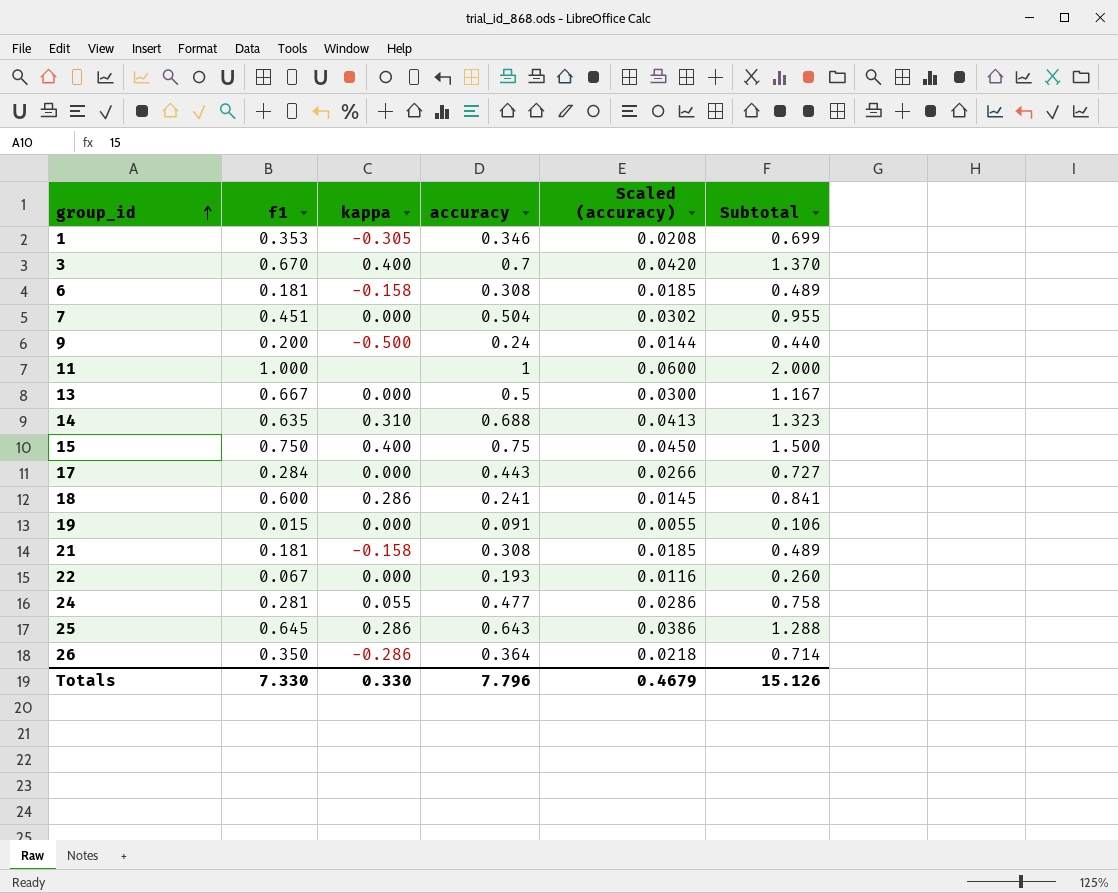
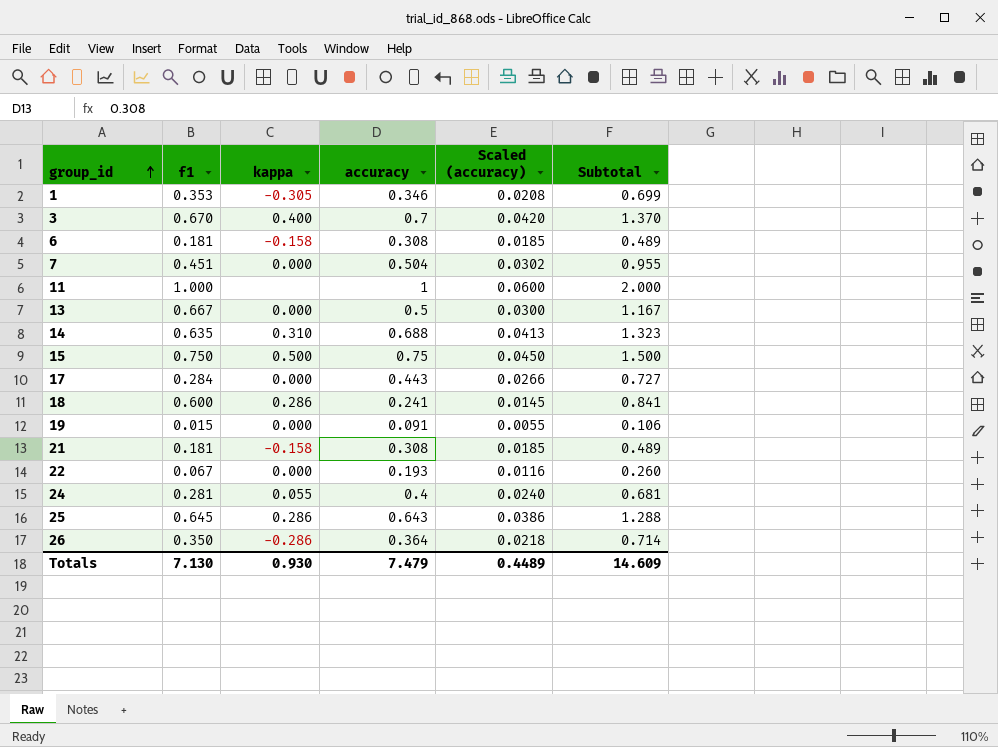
row 9: 0.200 | -0.500 | 0.24 | 0.0144 | 0.440 -> none
15 | kappa: 0.400 -> 0.500
24 | accuracy: 0.477 -> 0.4
24 | Scaled (accuracy): 0.0286 -> 0.0240
24 | Subtotal: 0.758 -> 0.681
Totals | f1: 7.330 -> 7.130
Totals | kappa: 0.330 -> 0.930
Totals | accuracy: 7.796 -> 7.479
Totals | Scaled (accuracy): 0.4679 -> 0.4489
Totals | Subtotal: 15.126 -> 14.609

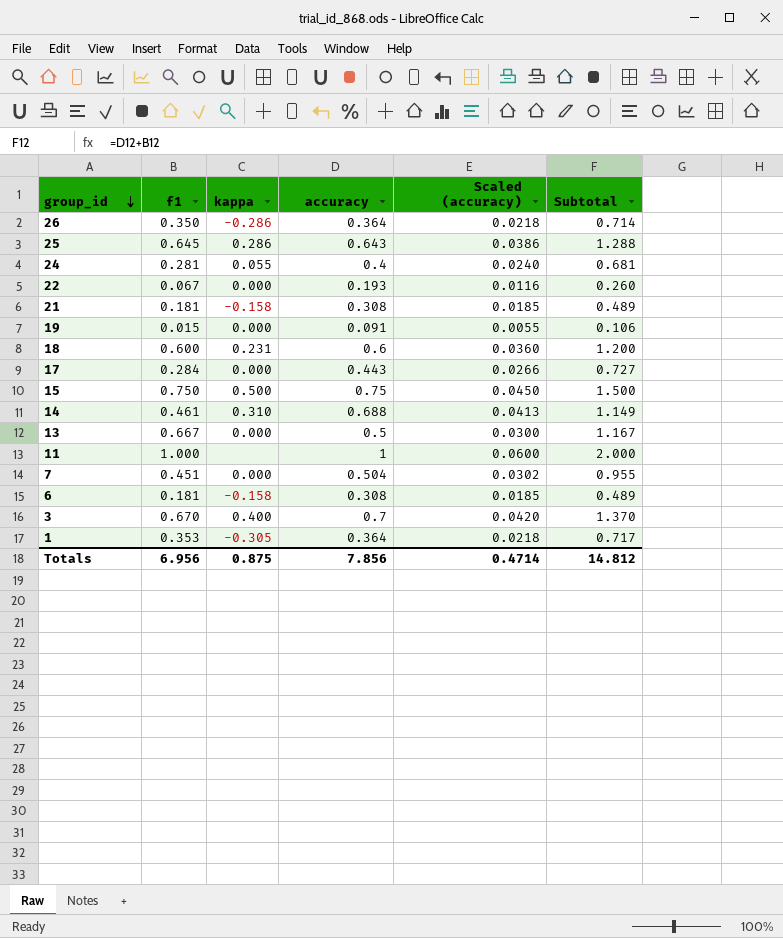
row order: group_id ascending -> group_id descending
18 | kappa: 0.286 -> 0.231
18 | accuracy: 0.241 -> 0.6
18 | Scaled (accuracy): 0.0145 -> 0.0360
18 | Subtotal: 0.841 -> 1.200
14 | f1: 0.635 -> 0.461
14 | Subtotal: 1.323 -> 1.149
1 | accuracy: 0.346 -> 0.364
1 | Scaled (accuracy): 0.0208 -> 0.0218
1 | Subtotal: 0.699 -> 0.717
Totals | f1: 7.130 -> 6.956
Totals | kappa: 0.930 -> 0.875
Totals | accuracy: 7.479 -> 7.856
Totals | Scaled (accuracy): 0.4489 -> 0.4714
Totals | Subtotal: 14.609 -> 14.812

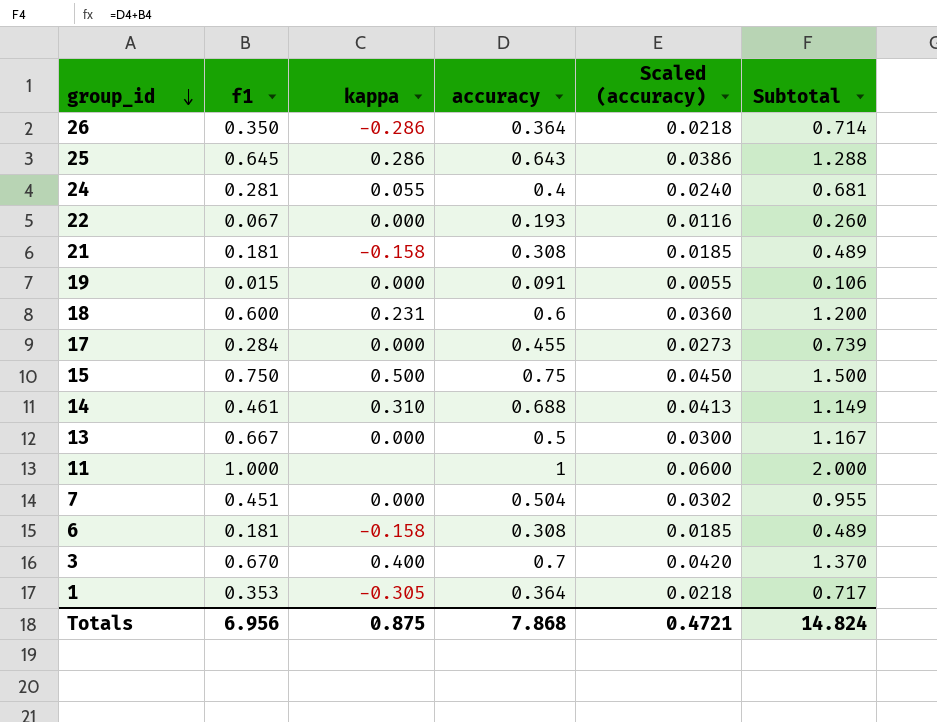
17 | accuracy: 0.443 -> 0.455
17 | Scaled (accuracy): 0.0266 -> 0.0273
17 | Subtotal: 0.727 -> 0.739
Totals | accuracy: 7.856 -> 7.868
Totals | Scaled (accuracy): 0.4714 -> 0.4721
Totals | Subtotal: 14.812 -> 14.824

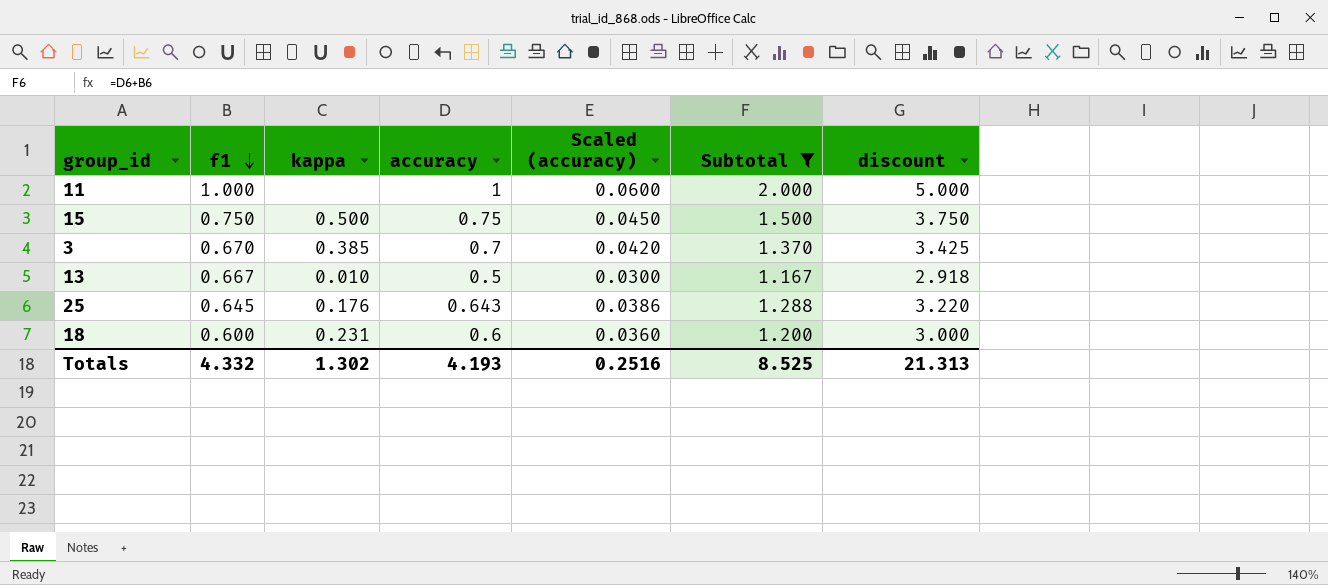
filter: none -> Subtotal >= 1.167
row order: group_id descending -> f1 descending
column discount | formula: none -> [Subtotal] * 2.5
3 | kappa: 0.400 -> 0.385
13 | kappa: 0.000 -> 0.010
25 | kappa: 0.286 -> 0.176
Totals | f1: 6.956 -> 4.332
Totals | kappa: 0.875 -> 1.302
Totals | accuracy: 7.868 -> 4.193
Totals | Scaled (accuracy): 0.4721 -> 0.2516
Totals | Subtotal: 14.824 -> 8.525

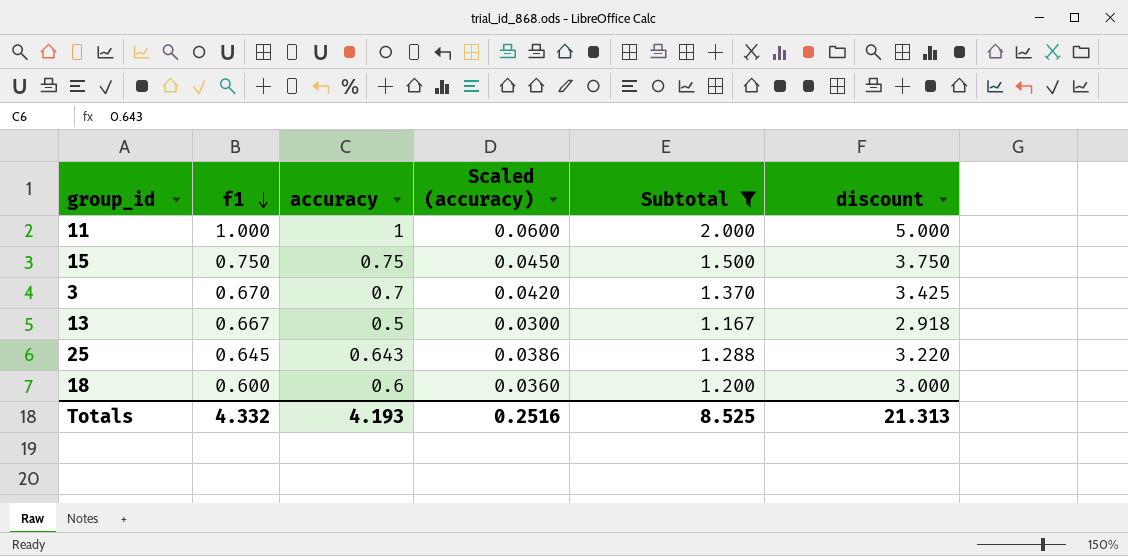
column kappa | position: 3 -> none

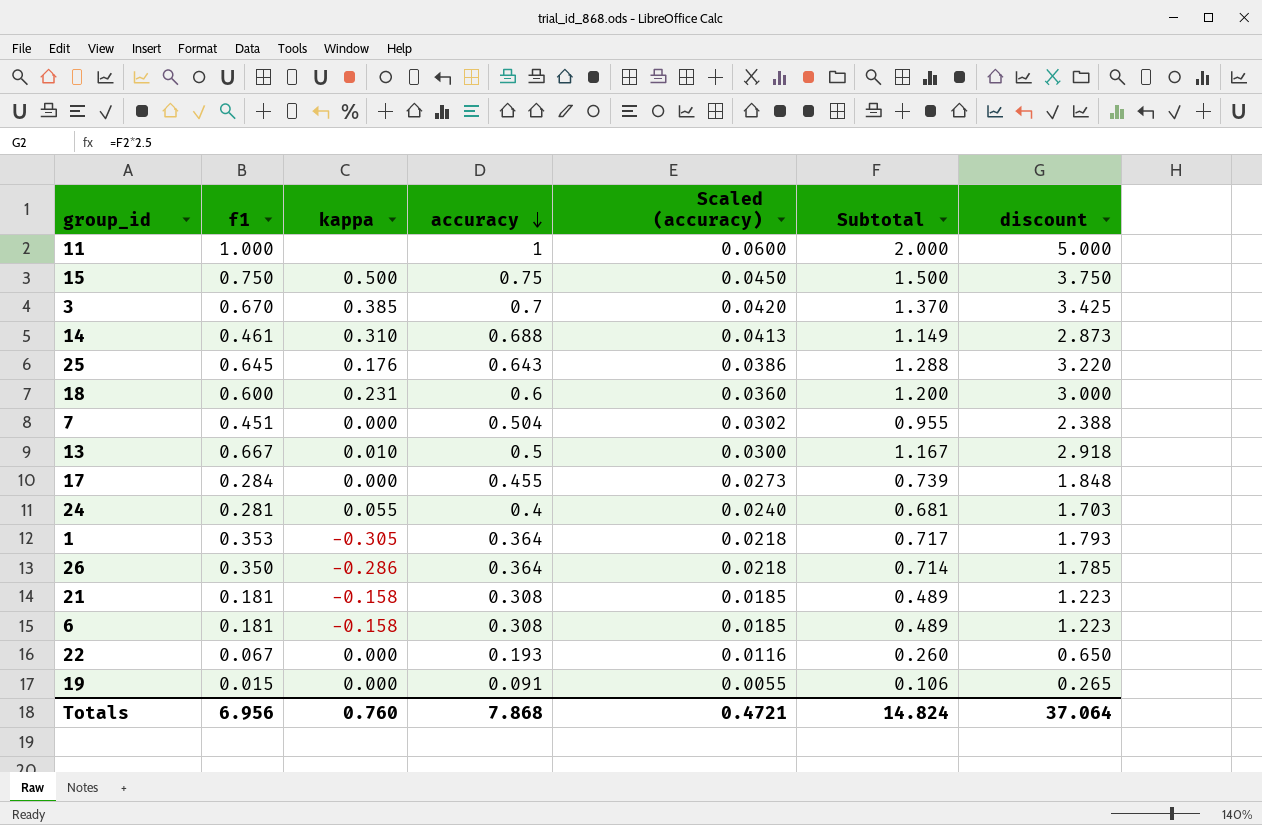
filter: Subtotal >= 1.167 -> none
row order: f1 descending -> accuracy descending
column kappa | position: none -> 3
Totals | f1: 4.332 -> 6.956
Totals | accuracy: 4.193 -> 7.868
Totals | Scaled (accuracy): 0.2516 -> 0.4721
Totals | Subtotal: 8.525 -> 14.824
Totals | discount: 21.313 -> 37.064

